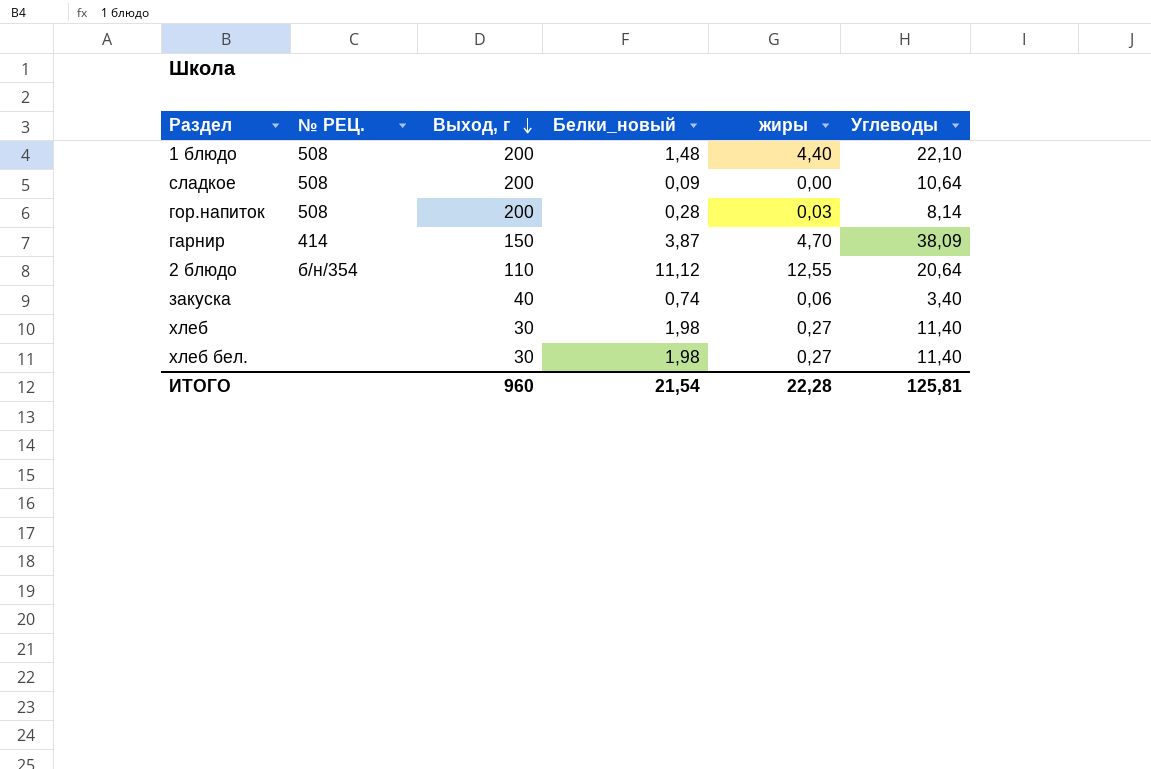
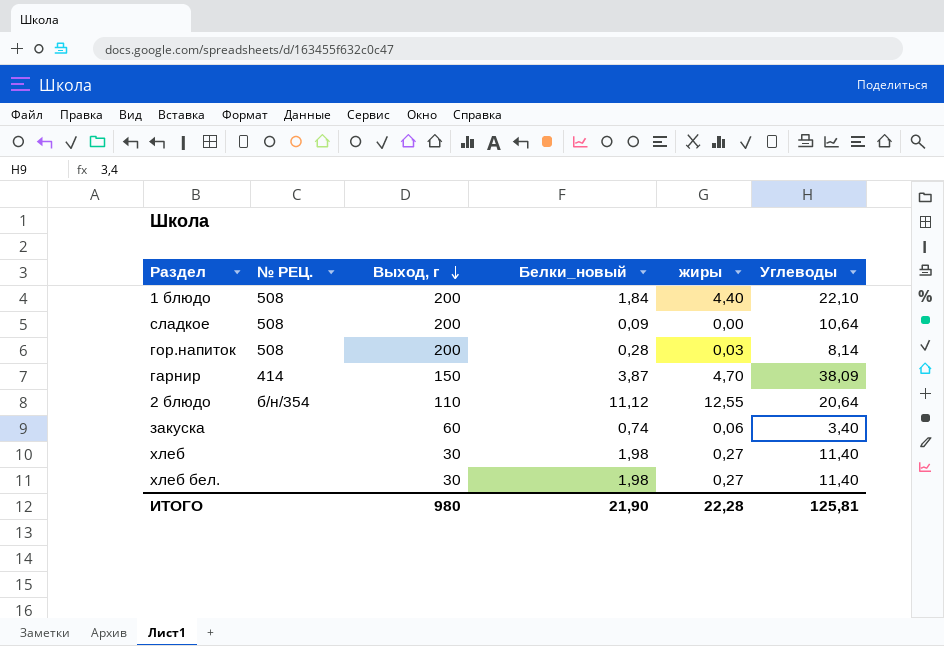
1 блюдо | Белки_новый: 1,48 -> 1,84
закуска | Выход, г: 40 -> 60
ИТОГО | Выход, г: 960 -> 980
ИТОГО | Белки_новый: 21,54 -> 21,90

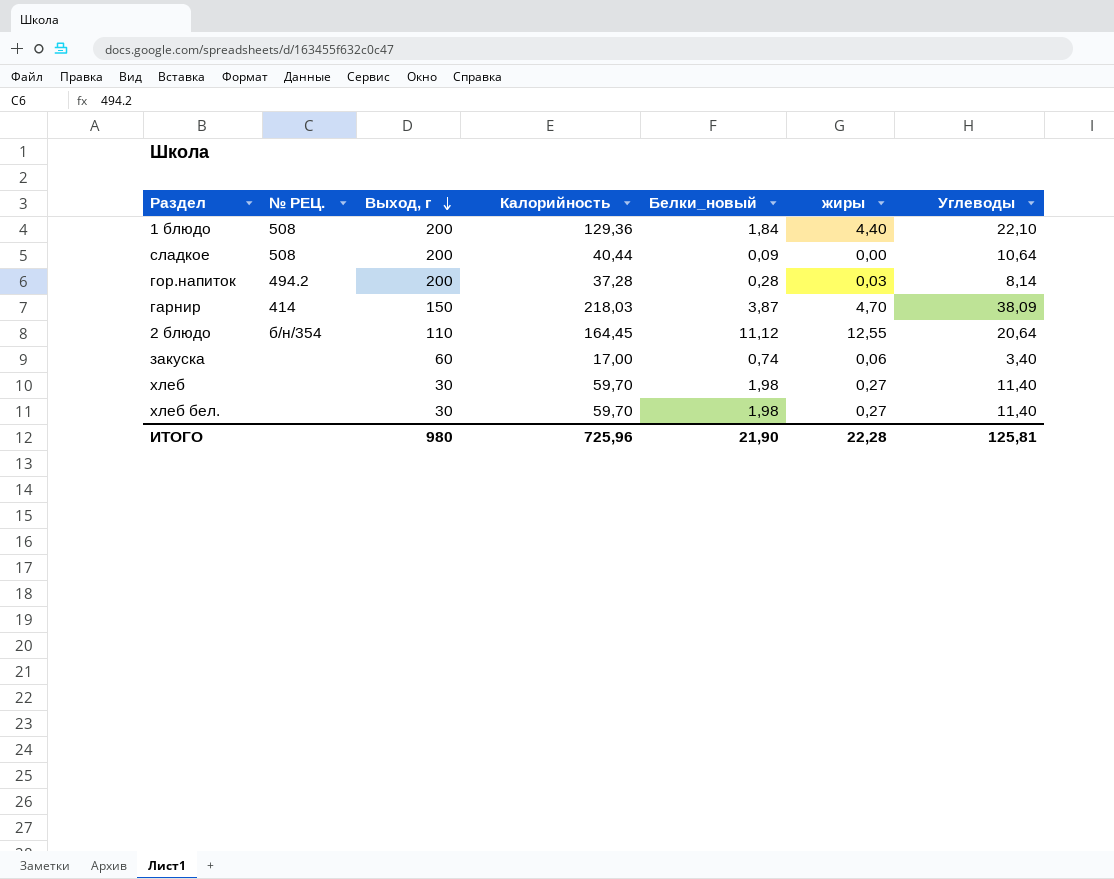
column Калорийность | position: none -> 4
гор.напиток | № РЕЦ.: 508 -> 494.2

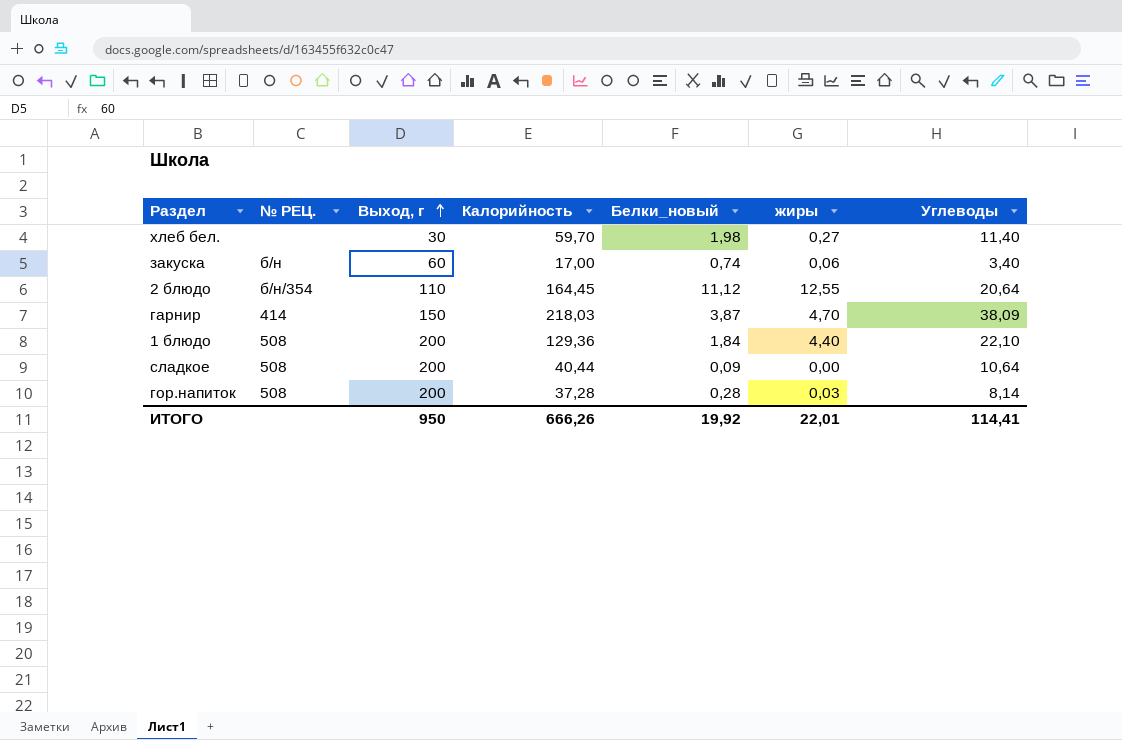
row order: Выход, г descending -> Выход, г ascending
row хлеб: none | 30 | 59,70 | 1,98 | 0,27 | 11,40 -> none
закуска | № РЕЦ.: none -> б/н
гор.напиток | № РЕЦ.: 494.2 -> 508
ИТОГО | Выход, г: 980 -> 950
ИТОГО | Калорийность: 725,96 -> 666,26
ИТОГО | Белки_новый: 21,90 -> 19,92
ИТОГО | жиры: 22,28 -> 22,01
ИТОГО | Углеводы: 125,81 -> 114,41

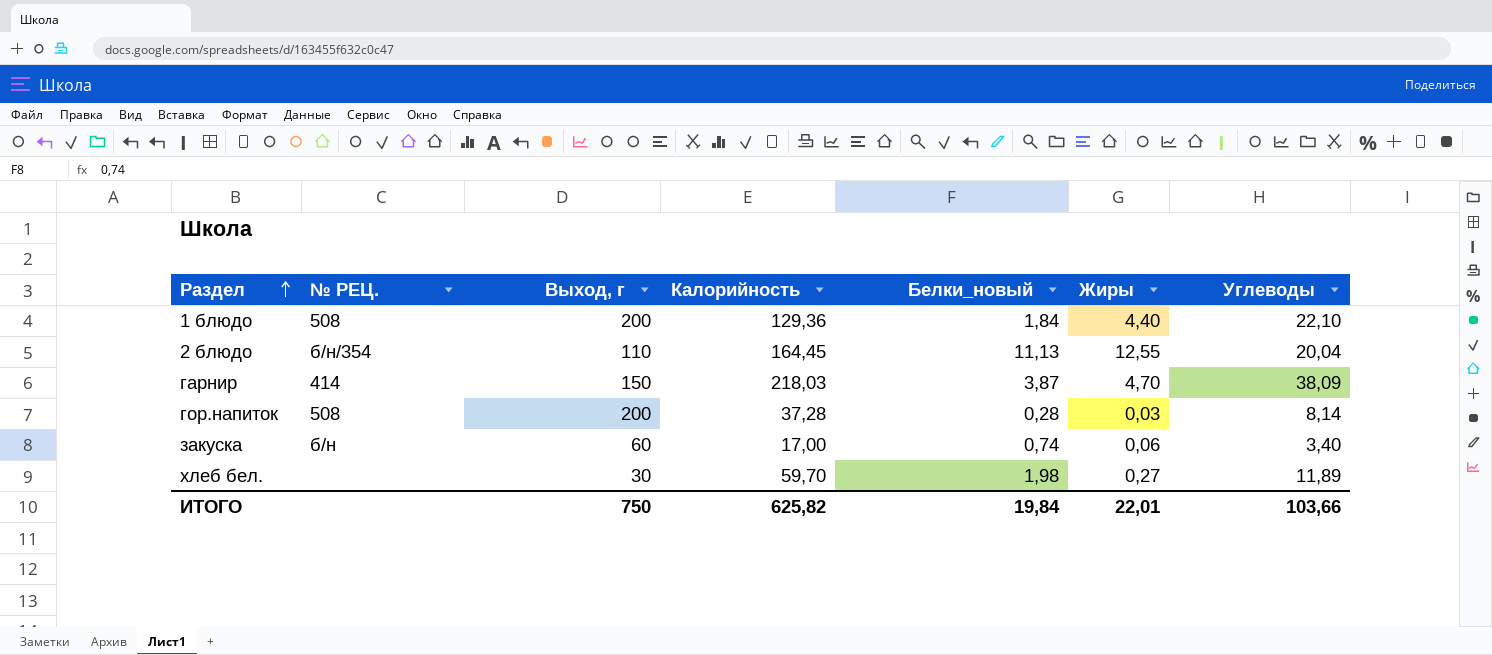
row order: Выход, г ascending -> Раздел ascending
column name: жиры -> Жиры
row сладкое: 508 | 200 | 40,44 | 0,09 | 0,00 | 10,64 -> none
2 блюдо | Белки_новый: 11,12 -> 11,13
2 блюдо | Углеводы: 20,64 -> 20,04
хлеб бел. | Углеводы: 11,40 -> 11,89
ИТОГО | Выход, г: 950 -> 750
ИТОГО | Калорийность: 666,26 -> 625,82
ИТОГО | Белки_новый: 19,92 -> 19,84
ИТОГО | Углеводы: 114,41 -> 103,66

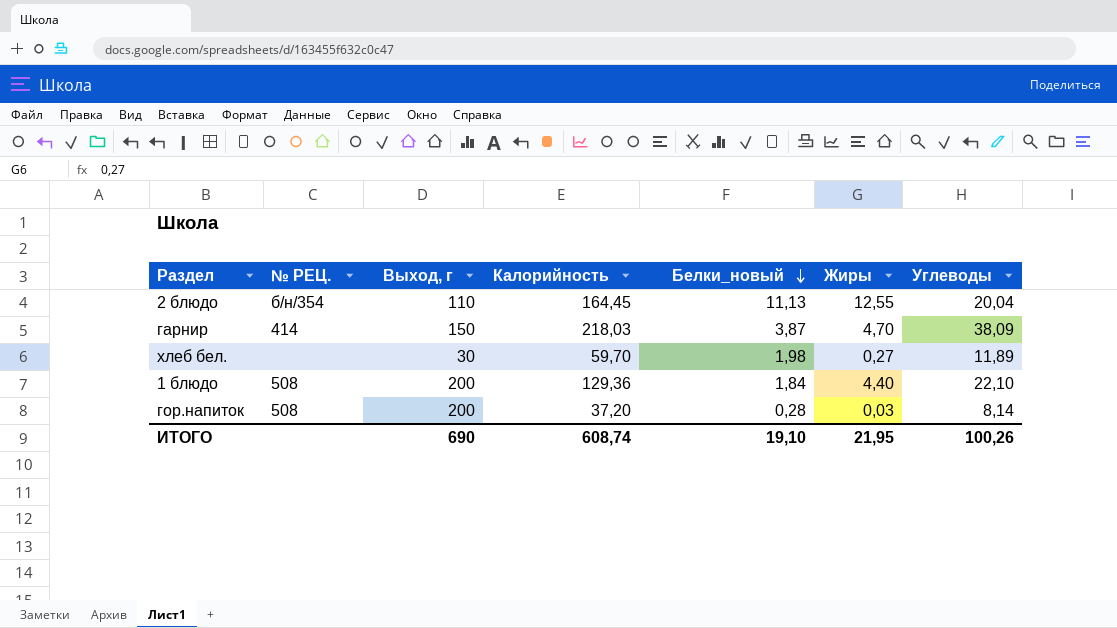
row order: Раздел ascending -> Белки_новый descending
row закуска: б/н | 60 | 17,00 | 0,74 | 0,06 | 3,40 -> none
гор.напиток | Калорийность: 37,28 -> 37,20
ИТОГО | Выход, г: 750 -> 690
ИТОГО | Калорийность: 625,82 -> 608,74
ИТОГО | Белки_новый: 19,84 -> 19,10
ИТОГО | Жиры: 22,01 -> 21,95
ИТОГО | Углеводы: 103,66 -> 100,26

